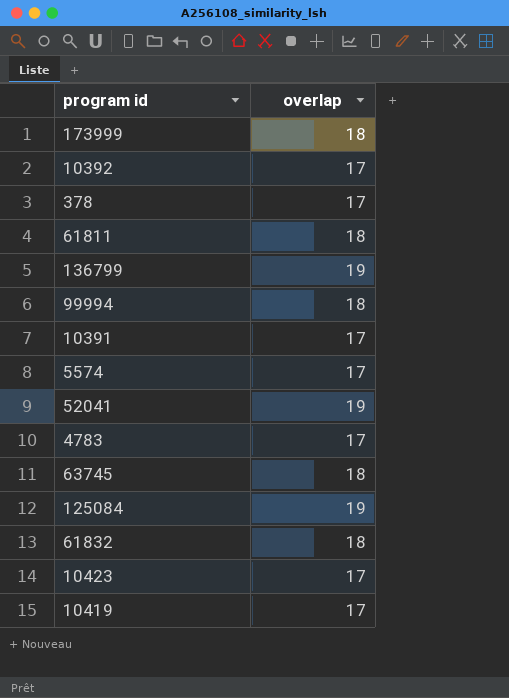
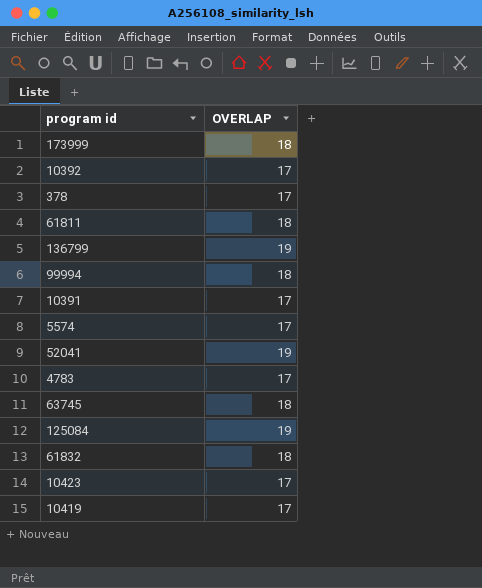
column name: overlap -> OVERLAP

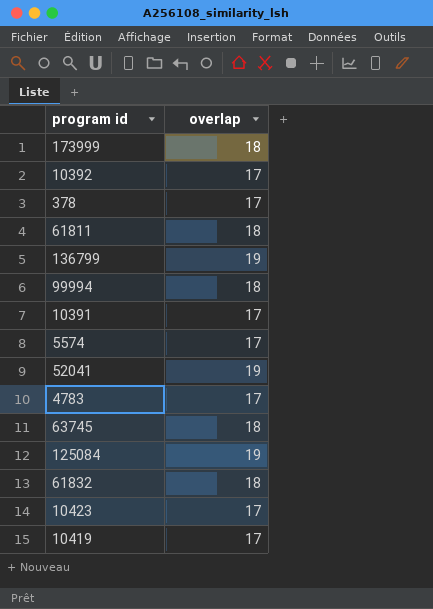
column name: OVERLAP -> overlap

